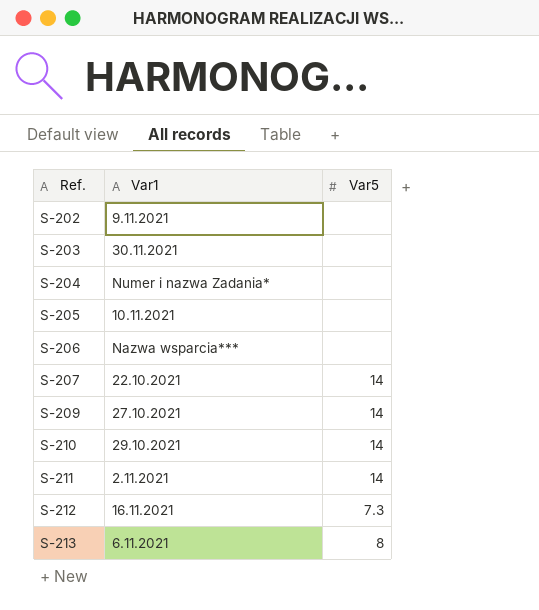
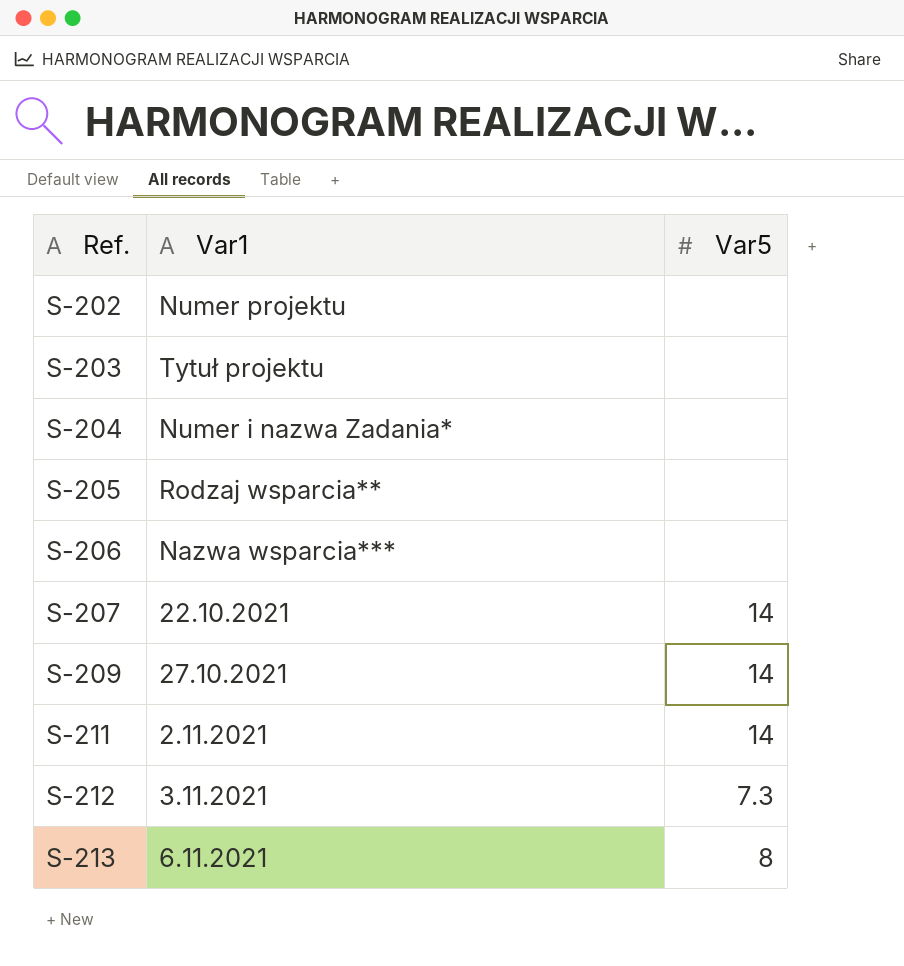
row S-210: 29.10.2021 | 14 -> none
S-202 | Var1: 9.11.2021 -> Numer projektu
S-203 | Var1: 30.11.2021 -> Tytuł projektu
S-205 | Var1: 10.11.2021 -> Rodzaj wsparcia**
S-212 | Var1: 16.11.2021 -> 3.11.2021

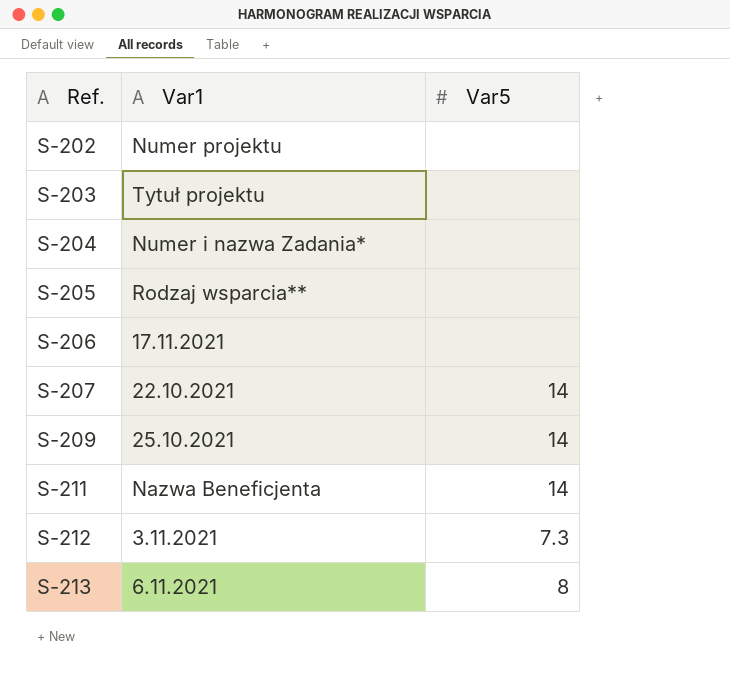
S-206 | Var1: Nazwa wsparcia*** -> 17.11.2021
S-209 | Var1: 27.10.2021 -> 25.10.2021
S-211 | Var1: 2.11.2021 -> Nazwa Beneficjenta

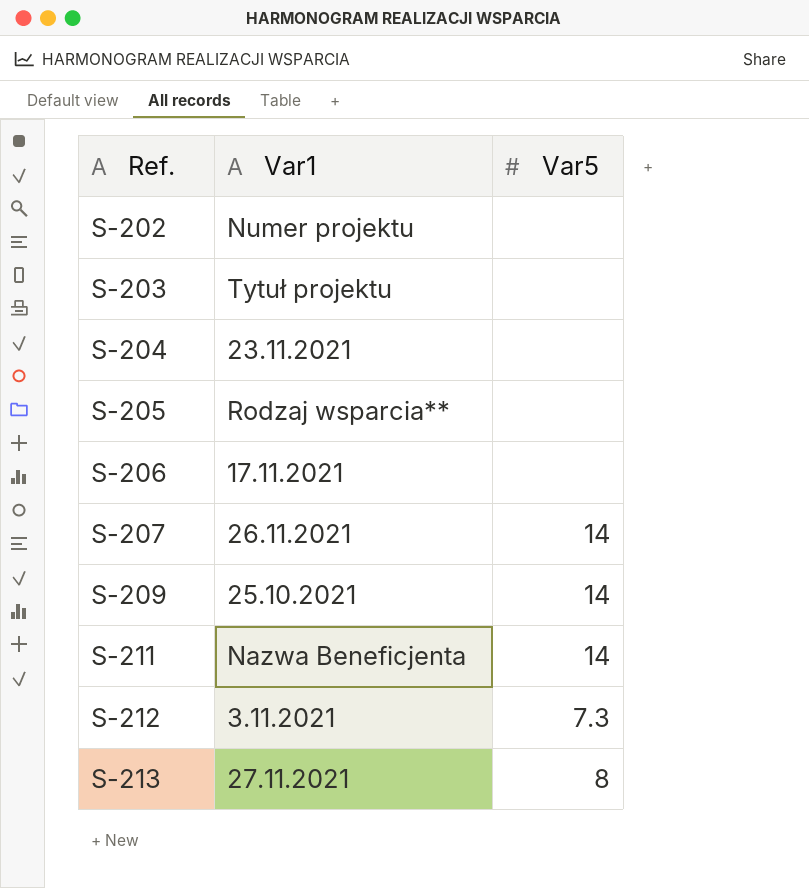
S-204 | Var1: Numer i nazwa Zadania* -> 23.11.2021
S-207 | Var1: 22.10.2021 -> 26.11.2021
S-213 | Var1: 6.11.2021 -> 27.11.2021

